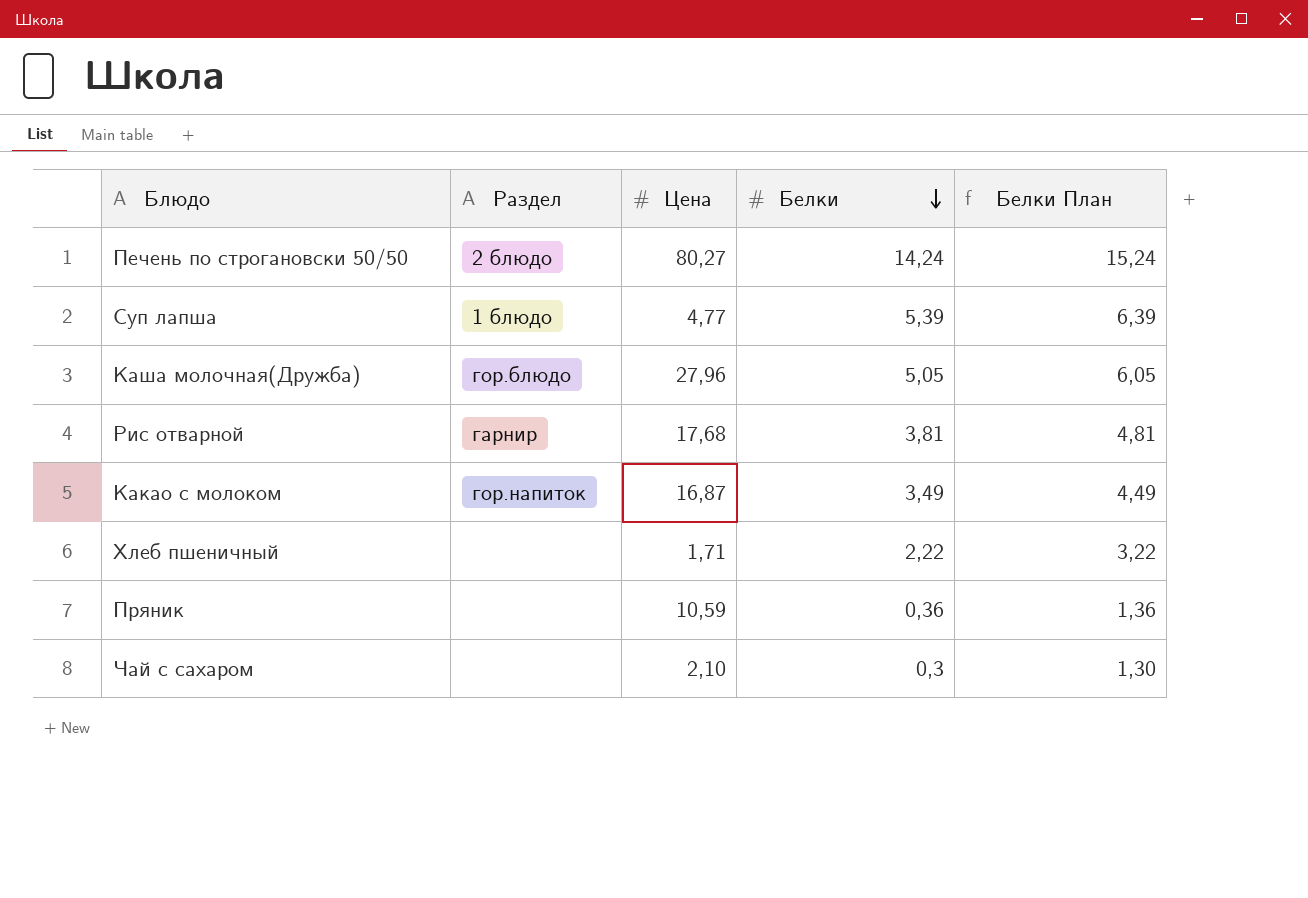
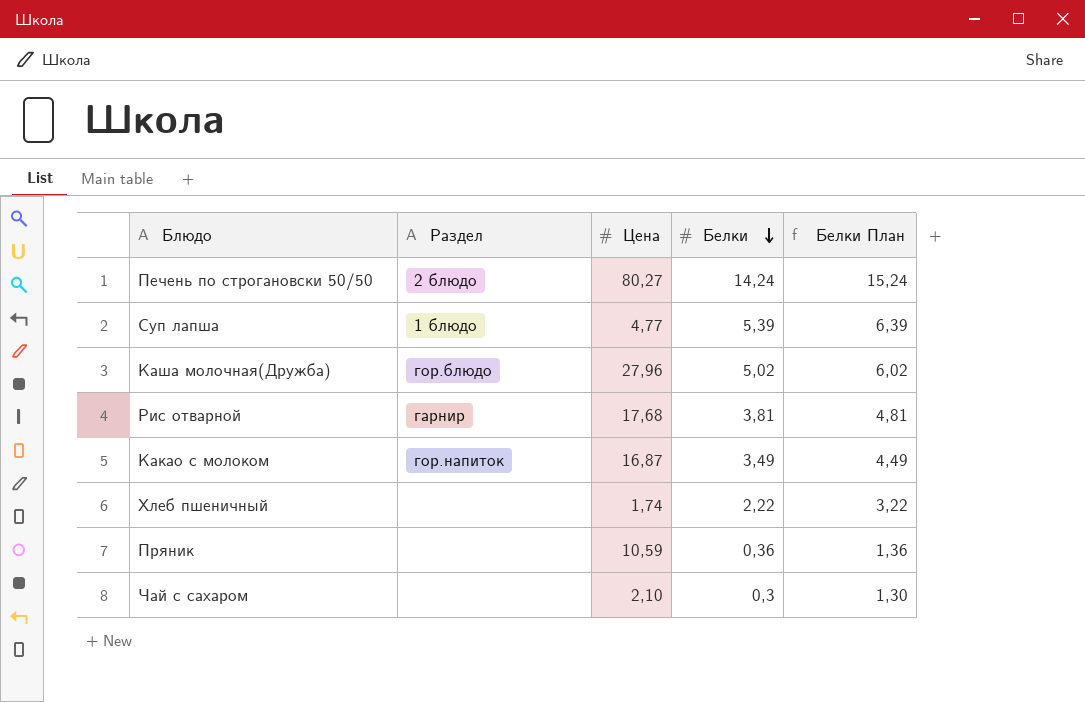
Каша молочная(Дружба) | Белки: 5,05 -> 5,02
Каша молочная(Дружба) | Белки План: 6,05 -> 6,02
Хлеб пшеничный | Цена: 1,71 -> 1,74

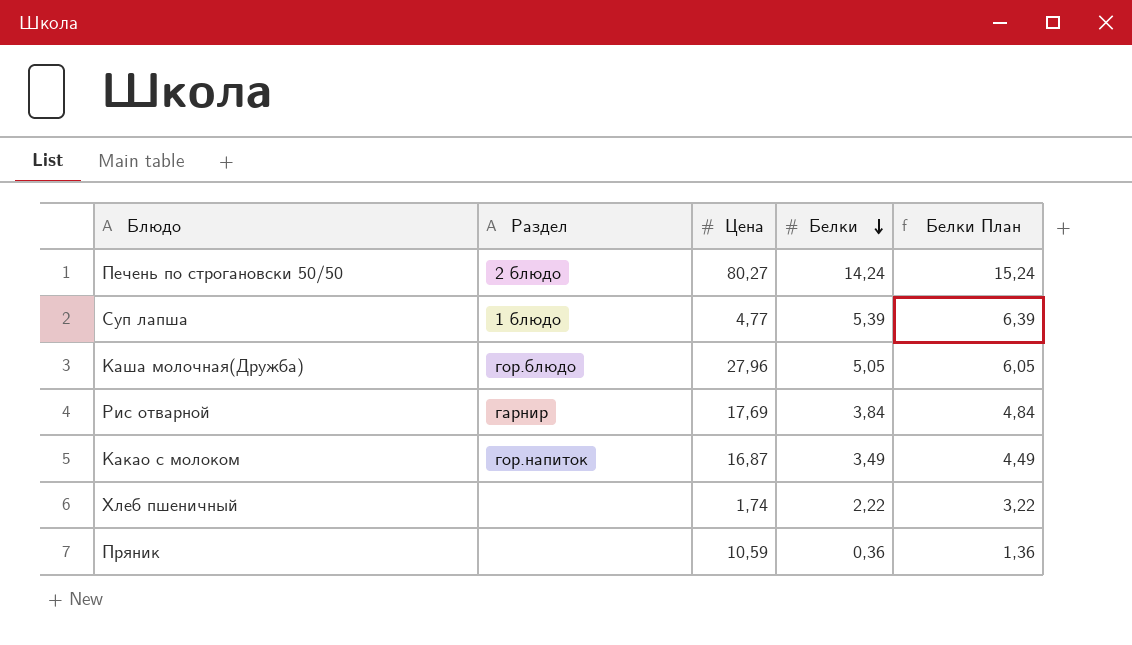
row Чай с сахаром: none | 2,10 | 0,3 | 1,30 -> none
Каша молочная(Дружба) | Белки: 5,02 -> 5,05
Каша молочная(Дружба) | Белки План: 6,02 -> 6,05
Рис отварной | Цена: 17,68 -> 17,69
Рис отварной | Белки: 3,81 -> 3,84
Рис отварной | Белки План: 4,81 -> 4,84

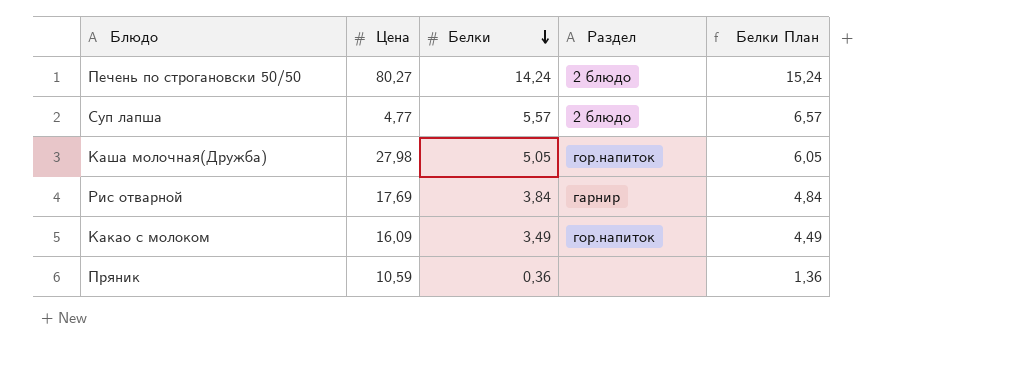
column Раздел | position: 2 -> 4
row Хлеб пшеничный: none | 1,74 | 2,22 | 3,22 -> none
Суп лапша | Белки: 5,39 -> 5,57
Суп лапша | Раздел: 1 блюдо -> 2 блюдо
Суп лапша | Белки План: 6,39 -> 6,57
Каша молочная(Дружба) | Цена: 27,96 -> 27,98
Каша молочная(Дружба) | Раздел: гор.блюдо -> гор.напиток
Какао с молоком | Цена: 16,87 -> 16,09

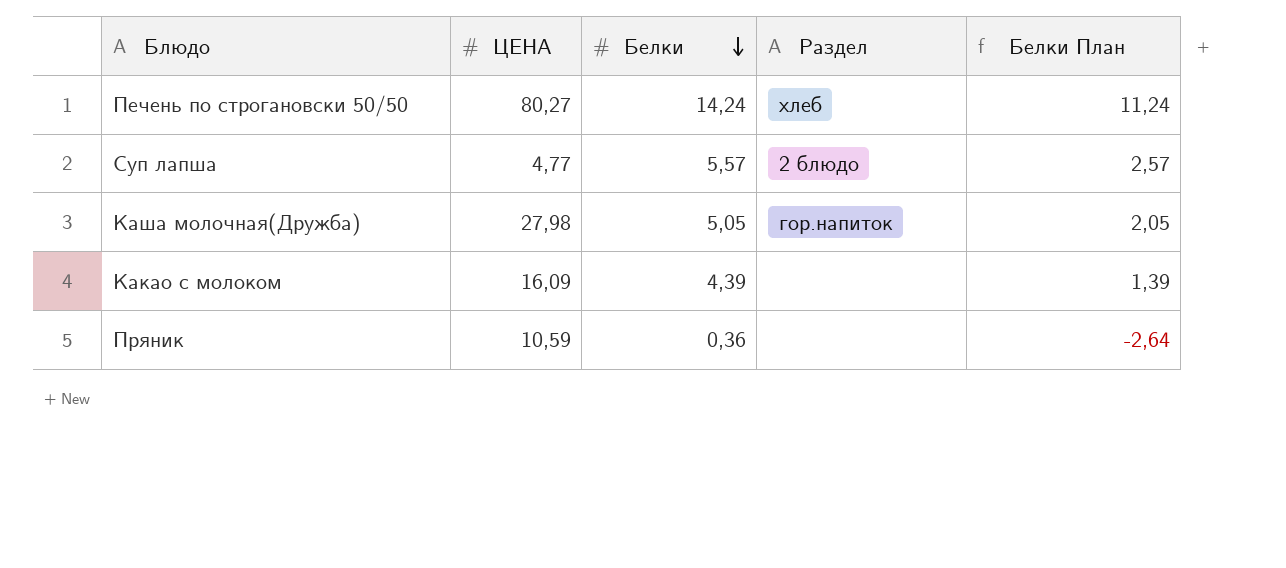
column name: Цена -> ЦЕНА
column Белки План | formula: [Белки] + 1 -> [Белки] - 3
row Рис отварной: 17,69 | 3,84 | гарнир | 4,84 -> none
Печень по строгановски 50/50 | Раздел: 2 блюдо -> хлеб
Какао с молоком | Белки: 3,49 -> 4,39
Какао с молоком | Раздел: гор.напиток -> none

